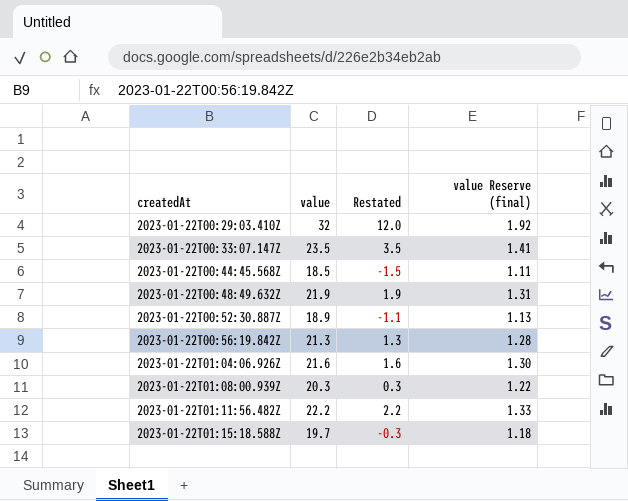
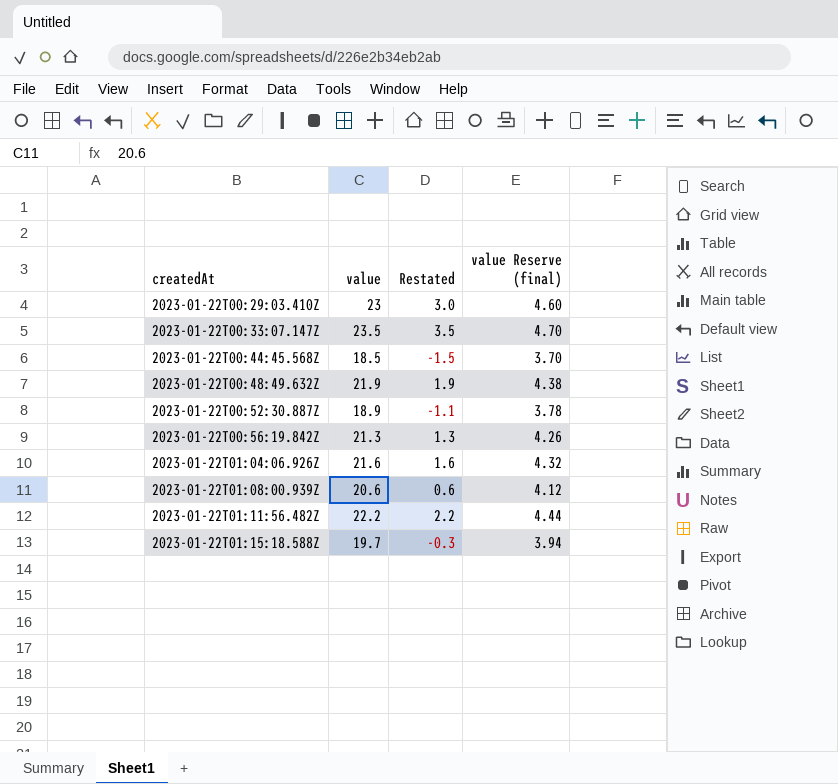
column value Reserve (final) | formula: [value] * 0.06 -> [value] * 0.2
2023-01-22T00:29:03.410Z | value: 32 -> 23
2023-01-22T00:29:03.410Z | Restated: 12.0 -> 3.0
2023-01-22T01:08:00.939Z | value: 20.3 -> 20.6
2023-01-22T01:08:00.939Z | Restated: 0.3 -> 0.6

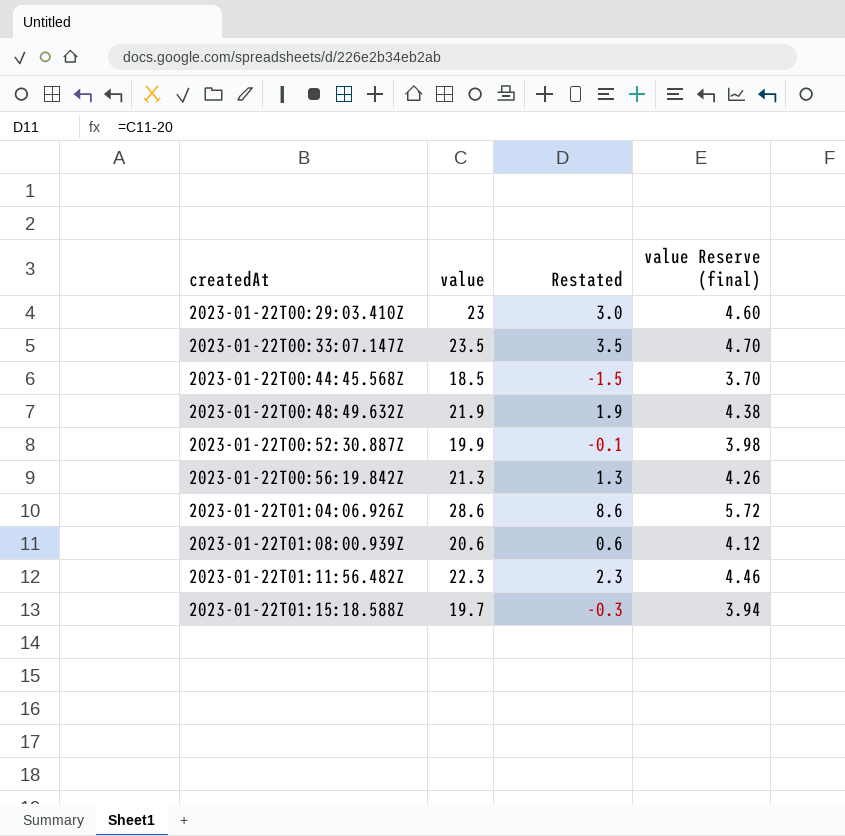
2023-01-22T00:52:30.887Z | value: 18.9 -> 19.9
2023-01-22T00:52:30.887Z | Restated: -1.1 -> -0.1
2023-01-22T00:52:30.887Z | value Reserve (final): 3.78 -> 3.98
2023-01-22T01:04:06.926Z | value: 21.6 -> 28.6
2023-01-22T01:04:06.926Z | Restated: 1.6 -> 8.6
2023-01-22T01:04:06.926Z | value Reserve (final): 4.32 -> 5.72
2023-01-22T01:11:56.482Z | value: 22.2 -> 22.3
2023-01-22T01:11:56.482Z | Restated: 2.2 -> 2.3
2023-01-22T01:11:56.482Z | value Reserve (final): 4.44 -> 4.46

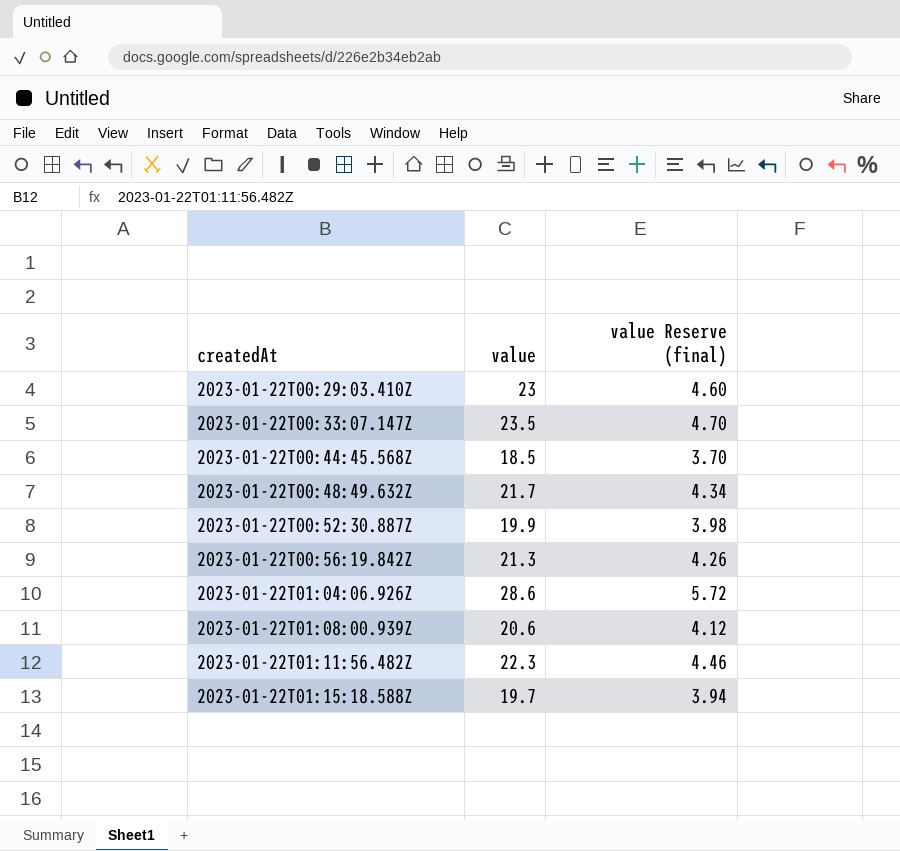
column Restated | formula: [value] - 20 -> none
2023-01-22T00:48:49.632Z | value: 21.9 -> 21.7
2023-01-22T00:48:49.632Z | value Reserve (final): 4.38 -> 4.34

